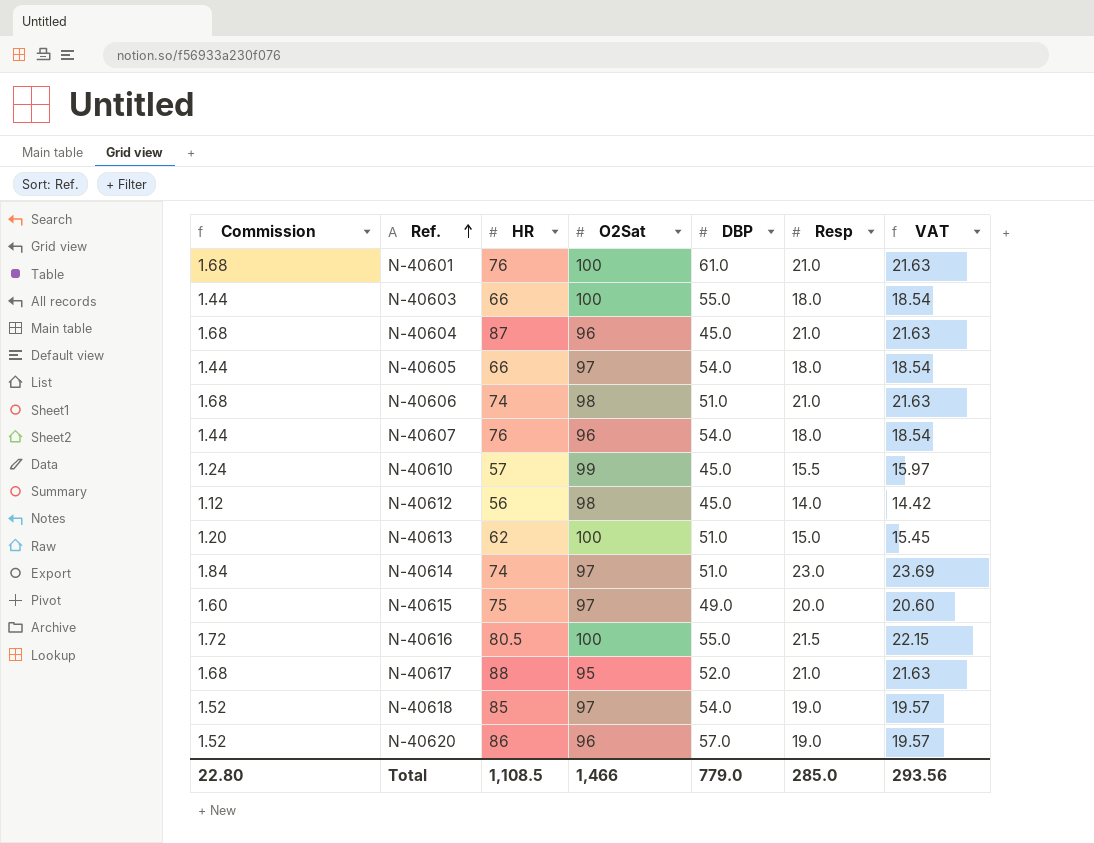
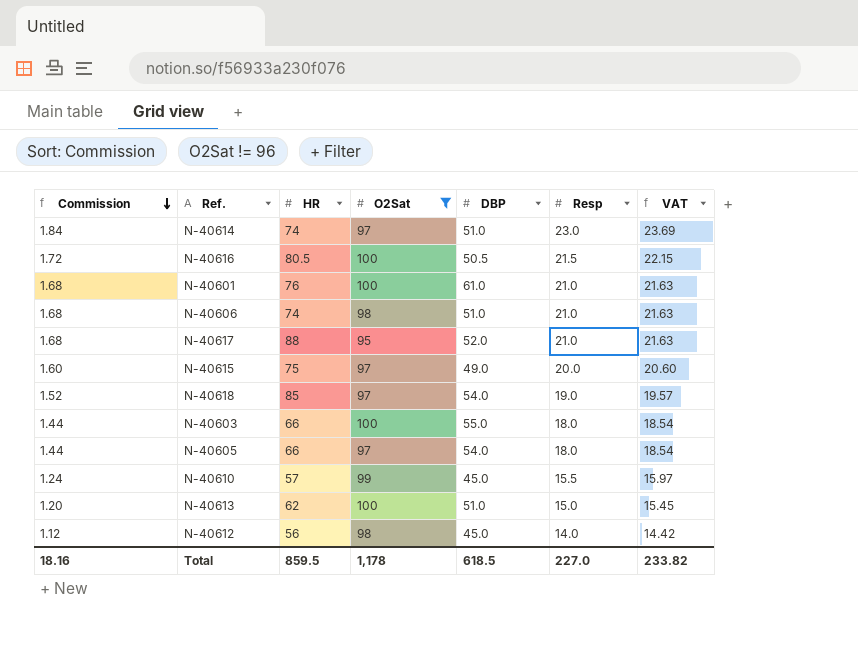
filter: none -> O2Sat != 96
row order: Ref. ascending -> Commission descending
N-40616 | DBP: 55.0 -> 50.5
Total | Commission: 22.80 -> 18.16
Total | HR: 1,108.5 -> 859.5
Total | O2Sat: 1,466 -> 1,178
Total | DBP: 779.0 -> 618.5
Total | Resp: 285.0 -> 227.0
Total | VAT: 293.56 -> 233.82

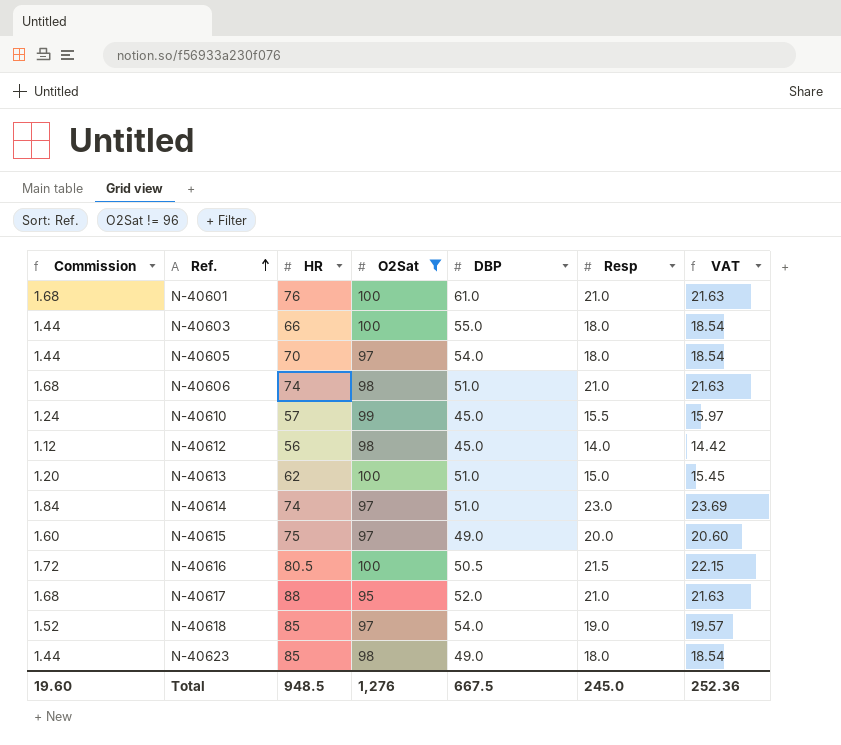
row order: Commission descending -> Ref. ascending
N-40605 | HR: 66 -> 70
row N-40623: none -> 1.44 | 85 | 98 | 49.0 | 18.0 | 18.54
Total | Commission: 18.16 -> 19.60
Total | HR: 859.5 -> 948.5
Total | O2Sat: 1,178 -> 1,276
Total | DBP: 618.5 -> 667.5
Total | Resp: 227.0 -> 245.0
Total | VAT: 233.82 -> 252.36

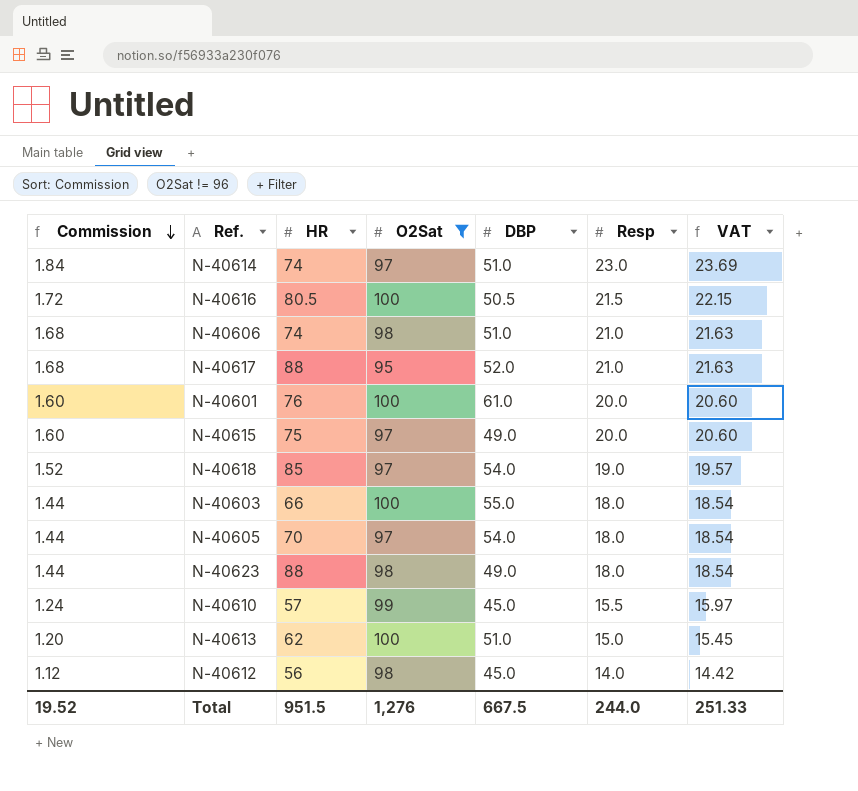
row order: Ref. ascending -> Commission descending
N-40601 | Commission: 1.68 -> 1.60
N-40601 | Resp: 21.0 -> 20.0
N-40601 | VAT: 21.63 -> 20.60
N-40623 | HR: 85 -> 88
Total | Commission: 19.60 -> 19.52
Total | HR: 948.5 -> 951.5
Total | Resp: 245.0 -> 244.0
Total | VAT: 252.36 -> 251.33

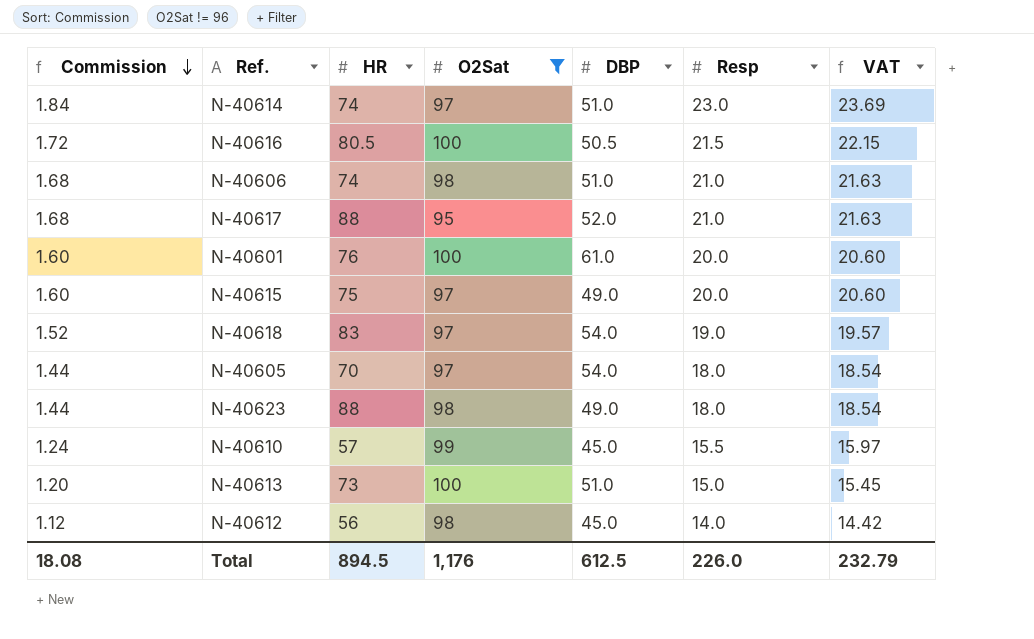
row N-40603: 1.44 | 66 | 100 | 55.0 | 18.0 | 18.54 -> none
N-40618 | HR: 85 -> 83
N-40613 | HR: 62 -> 73
Total | Commission: 19.52 -> 18.08
Total | HR: 951.5 -> 894.5
Total | O2Sat: 1,276 -> 1,176
Total | DBP: 667.5 -> 612.5
Total | Resp: 244.0 -> 226.0
Total | VAT: 251.33 -> 232.79

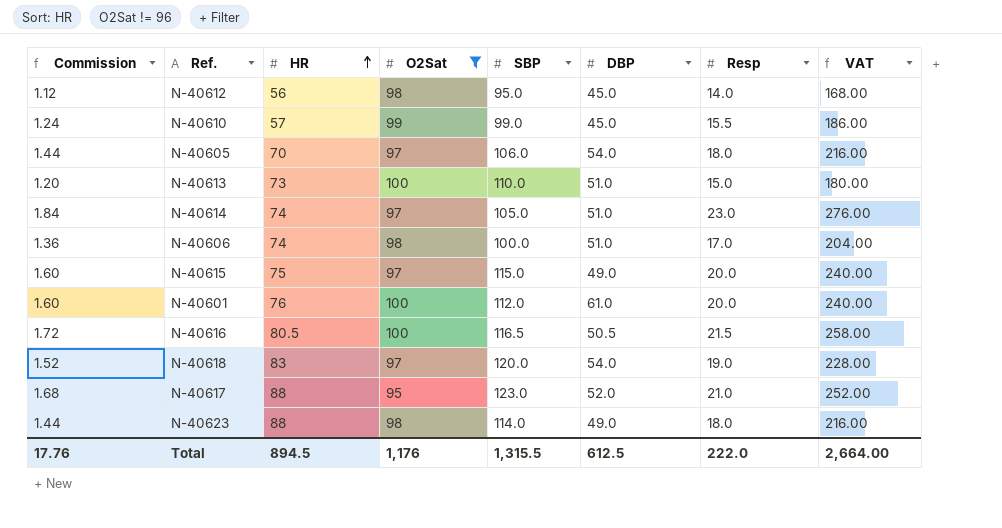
row order: Commission descending -> HR ascending
column SBP | position: none -> 5
column VAT | formula: [Resp] * 1.03 -> [Resp] * 12
N-40606 | Commission: 1.68 -> 1.36
N-40606 | Resp: 21.0 -> 17.0
Total | Commission: 18.08 -> 17.76
Total | Resp: 226.0 -> 222.0
Total | VAT: 232.79 -> 2,664.00

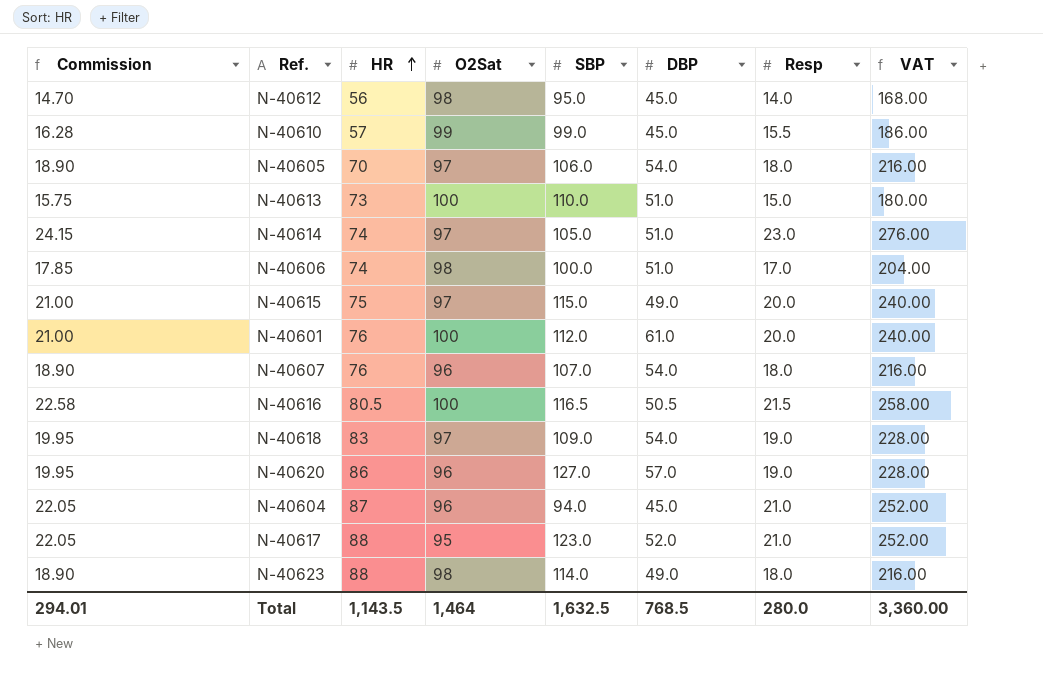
filter: O2Sat != 96 -> none
column Commission | formula: [Resp] * 0.08 -> [Resp] * 1.05
N-40618 | SBP: 120.0 -> 109.0
Total | Commission: 17.76 -> 294.01
Total | HR: 894.5 -> 1,143.5
Total | O2Sat: 1,176 -> 1,464
Total | SBP: 1,315.5 -> 1,632.5
Total | DBP: 612.5 -> 768.5
Total | Resp: 222.0 -> 280.0
Total | VAT: 2,664.00 -> 3,360.00

